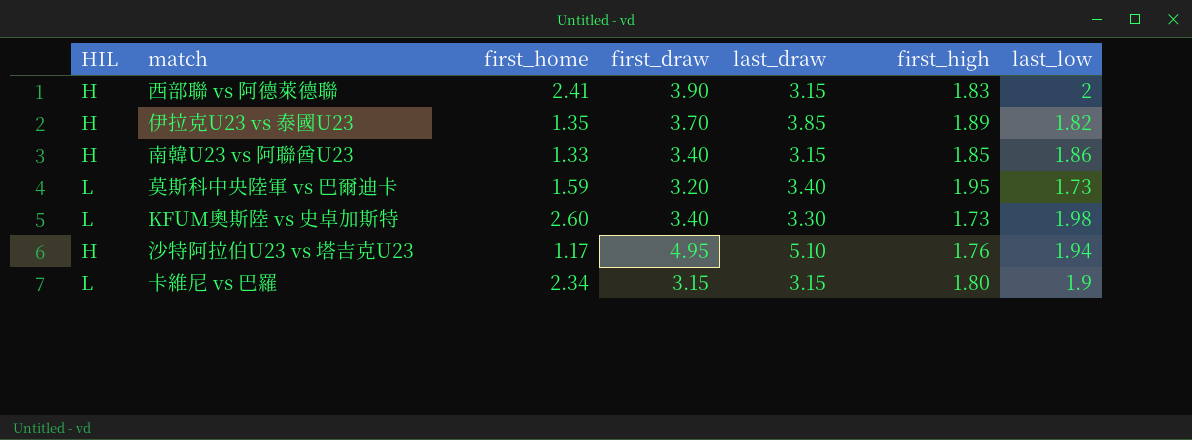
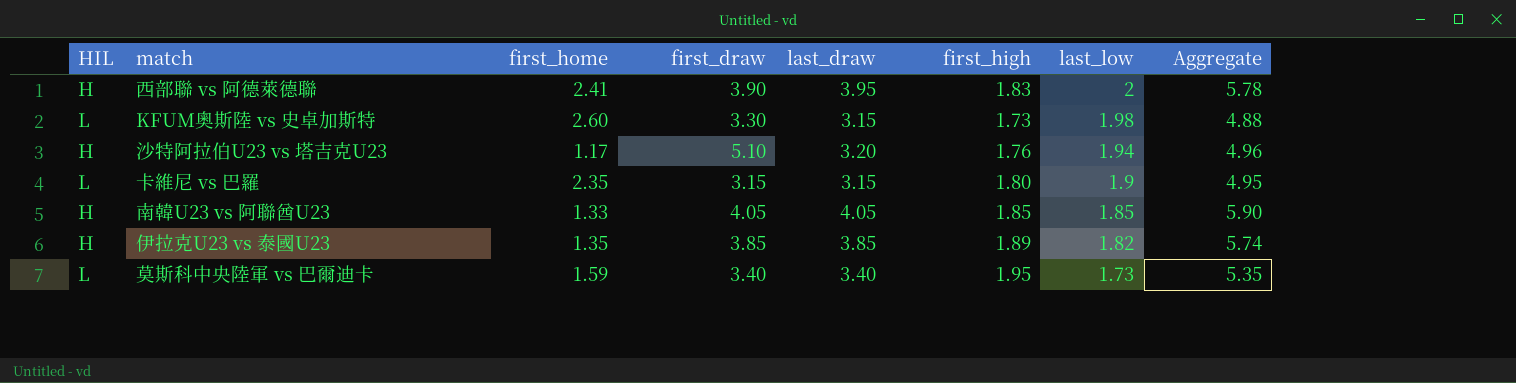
row order: none -> last_low descending
column Aggregate | formula: none -> [last_draw] + [first_high]
西部聯 vs 阿德萊德聯 | last_draw: 3.15 -> 3.95
KFUM奧斯陸 vs 史卓加斯特 | first_draw: 3.40 -> 3.30
KFUM奧斯陸 vs 史卓加斯特 | last_draw: 3.30 -> 3.15
沙特阿拉伯U23 vs 塔吉克U23 | first_draw: 4.95 -> 5.10
沙特阿拉伯U23 vs 塔吉克U23 | last_draw: 5.10 -> 3.20
卡維尼 vs 巴羅 | first_home: 2.34 -> 2.35
南韓U23 vs 阿聯酋U23 | first_draw: 3.40 -> 4.05
南韓U23 vs 阿聯酋U23 | last_draw: 3.15 -> 4.05
南韓U23 vs 阿聯酋U23 | last_low: 1.86 -> 1.85
伊拉克U23 vs 泰國U23 | first_draw: 3.70 -> 3.85
莫斯科中央陸軍 vs 巴爾迪卡 | first_draw: 3.20 -> 3.40

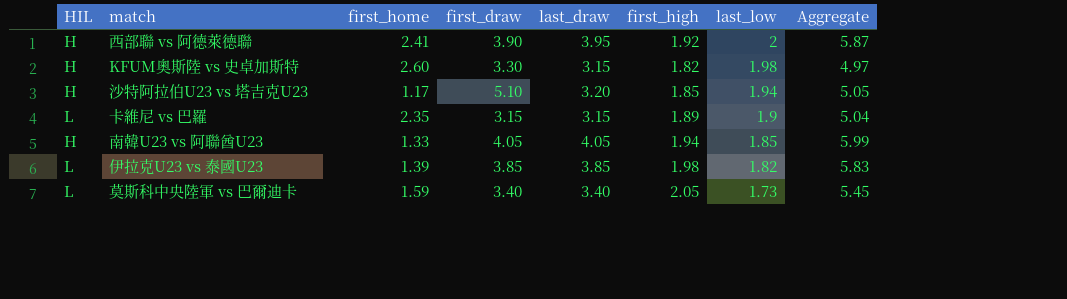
西部聯 vs 阿德萊德聯 | first_high: 1.83 -> 1.92
西部聯 vs 阿德萊德聯 | Aggregate: 5.78 -> 5.87
KFUM奧斯陸 vs 史卓加斯特 | HIL: L -> H
KFUM奧斯陸 vs 史卓加斯特 | first_high: 1.73 -> 1.82
KFUM奧斯陸 vs 史卓加斯特 | Aggregate: 4.88 -> 4.97
沙特阿拉伯U23 vs 塔吉克U23 | first_high: 1.76 -> 1.85
沙特阿拉伯U23 vs 塔吉克U23 | Aggregate: 4.96 -> 5.05
卡維尼 vs 巴羅 | first_high: 1.80 -> 1.89
卡維尼 vs 巴羅 | Aggregate: 4.95 -> 5.04
南韓U23 vs 阿聯酋U23 | first_high: 1.85 -> 1.94
南韓U23 vs 阿聯酋U23 | Aggregate: 5.90 -> 5.99
伊拉克U23 vs 泰國U23 | HIL: H -> L
伊拉克U23 vs 泰國U23 | first_home: 1.35 -> 1.39
伊拉克U23 vs 泰國U23 | first_high: 1.89 -> 1.98
伊拉克U23 vs 泰國U23 | Aggregate: 5.74 -> 5.83
莫斯科中央陸軍 vs 巴爾迪卡 | first_high: 1.95 -> 2.05
莫斯科中央陸軍 vs 巴爾迪卡 | Aggregate: 5.35 -> 5.45

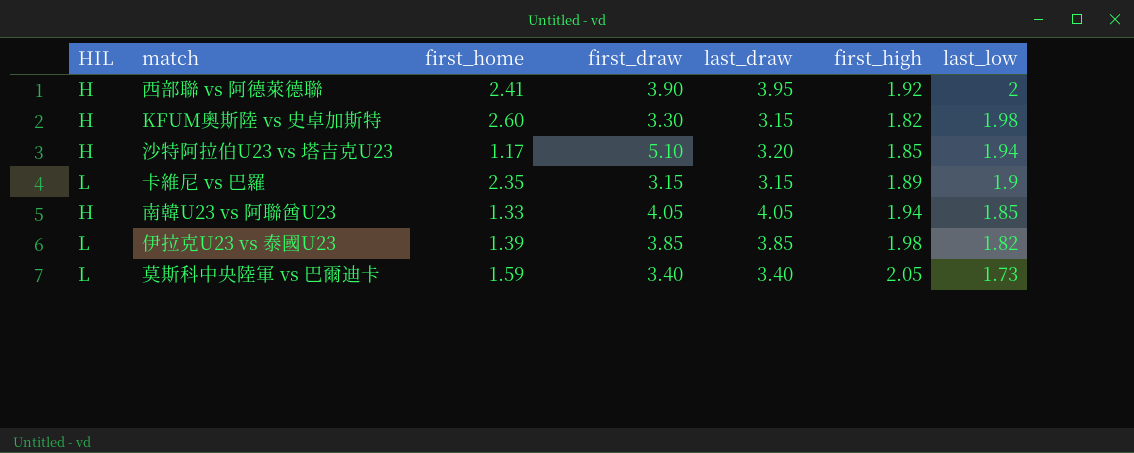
column Aggregate | formula: [last_draw] + [first_high] -> none

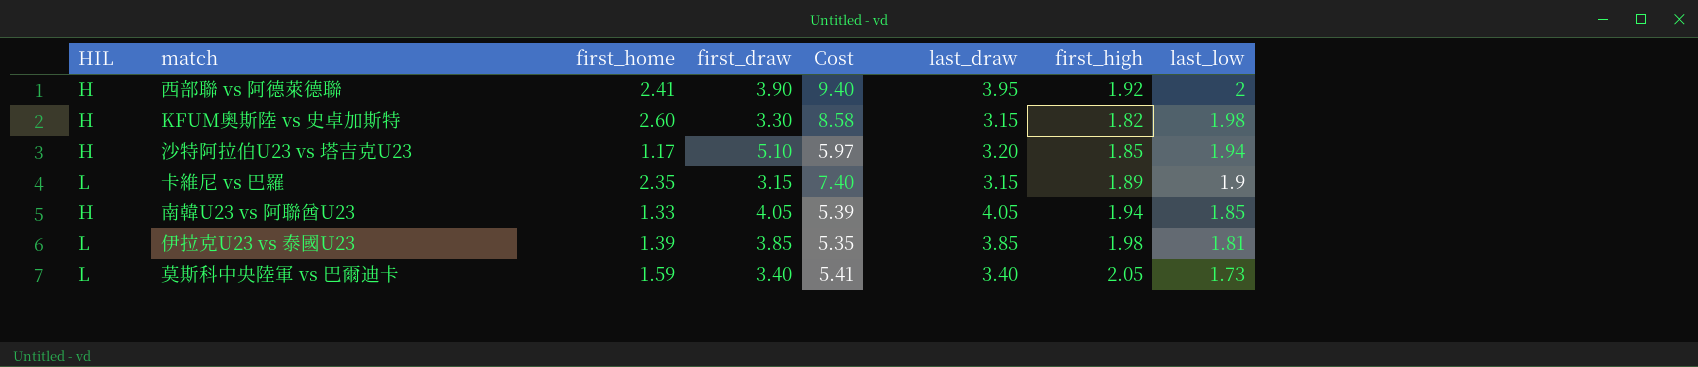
column Cost | formula: none -> [first_home] * [first_draw]
伊拉克U23 vs 泰國U23 | last_low: 1.82 -> 1.81

